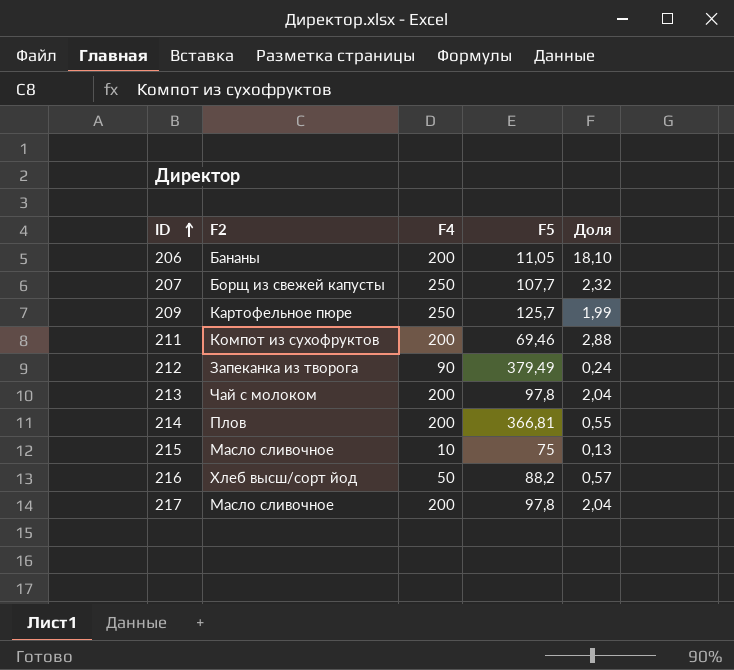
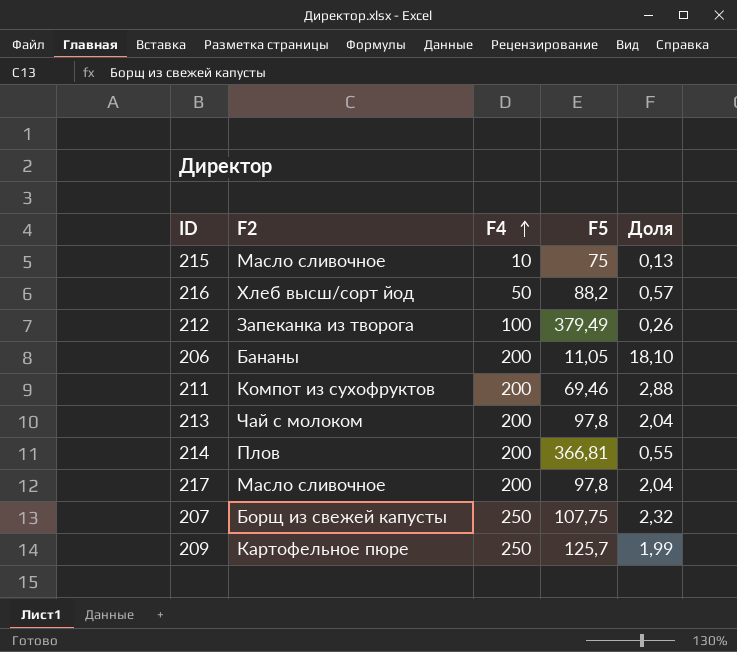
row order: ID ascending -> F4 ascending
212 | F4: 90 -> 100
212 | Доля: 0,24 -> 0,26
207 | F5: 107,7 -> 107,75

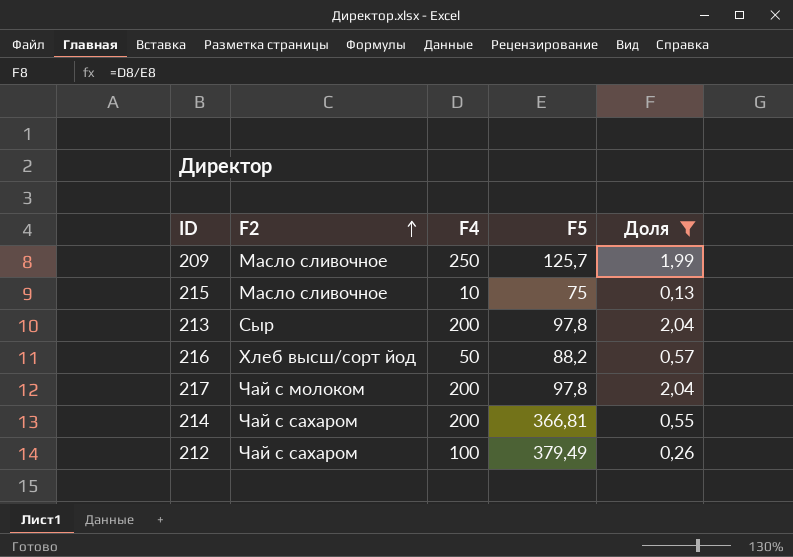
filter: none -> Доля <= 2,04
row order: F4 ascending -> F2 ascending
209 | F2: Картофельное пюре -> Масло сливочное
213 | F2: Чай с молоком -> Сыр
217 | F2: Масло сливочное -> Чай с молоком
214 | F2: Плов -> Чай с сахаром
212 | F2: Запеканка из творога -> Чай с сахаром

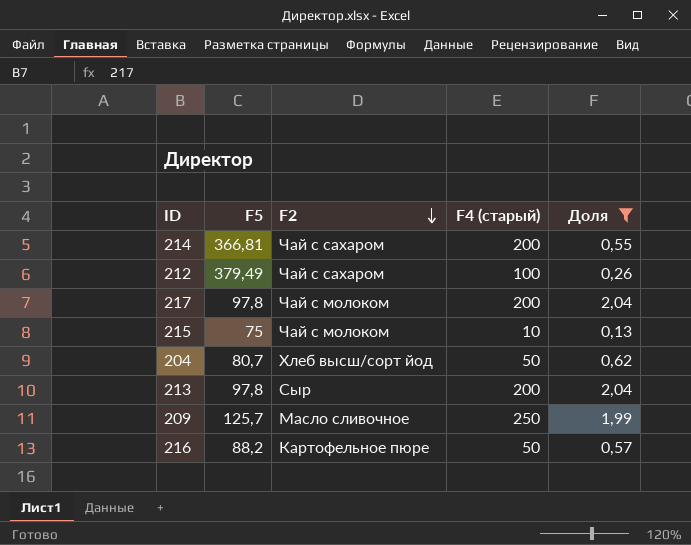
row order: F2 ascending -> F2 descending
column F5 | position: 4 -> 2
column name: F4 -> F4 (старый)
215 | F2: Масло сливочное -> Чай с молоком
row 204: none -> 80,7 | Хлеб высш/сорт йод | 50 | 0,62
216 | F2: Хлеб высш/сорт йод -> Картофельное пюре

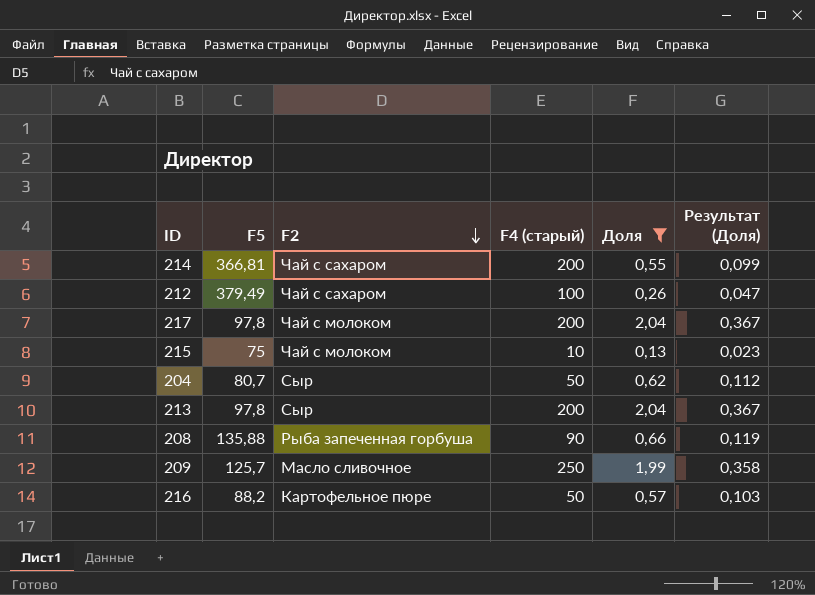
column Результат (Доля) | formula: none -> [Доля] * 0,18
204 | F2: Хлеб высш/сорт йод -> Сыр
row 208: none -> 135,88 | Рыба запеченная горбуша | 90 | 0,66 | 0,119

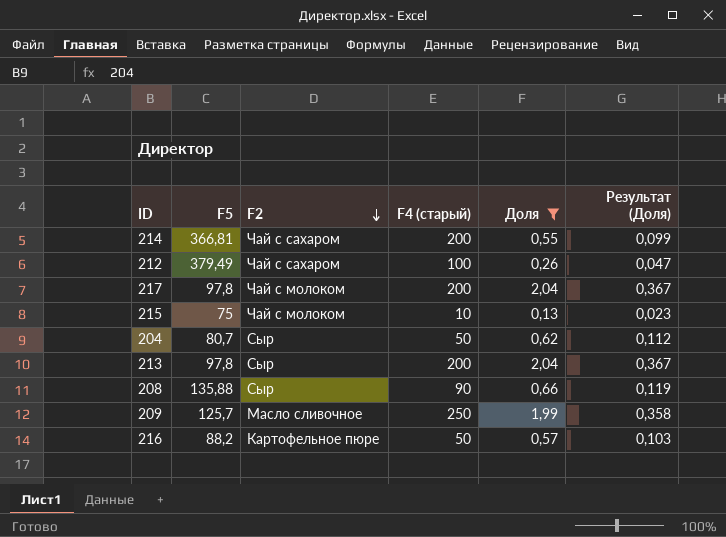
208 | F2: Рыба запеченная горбуша -> Сыр

